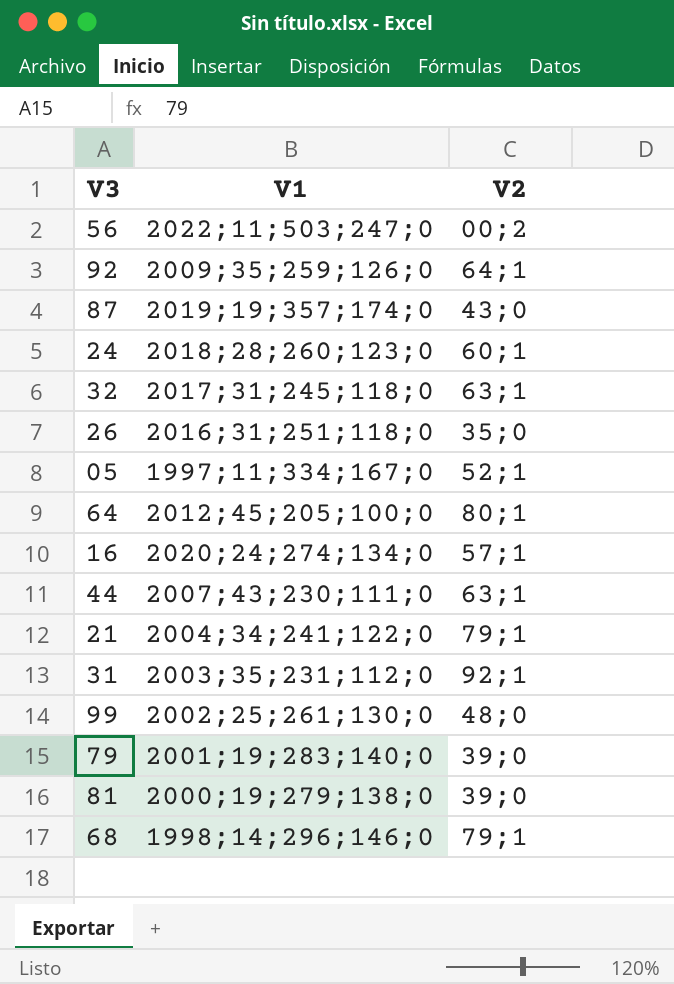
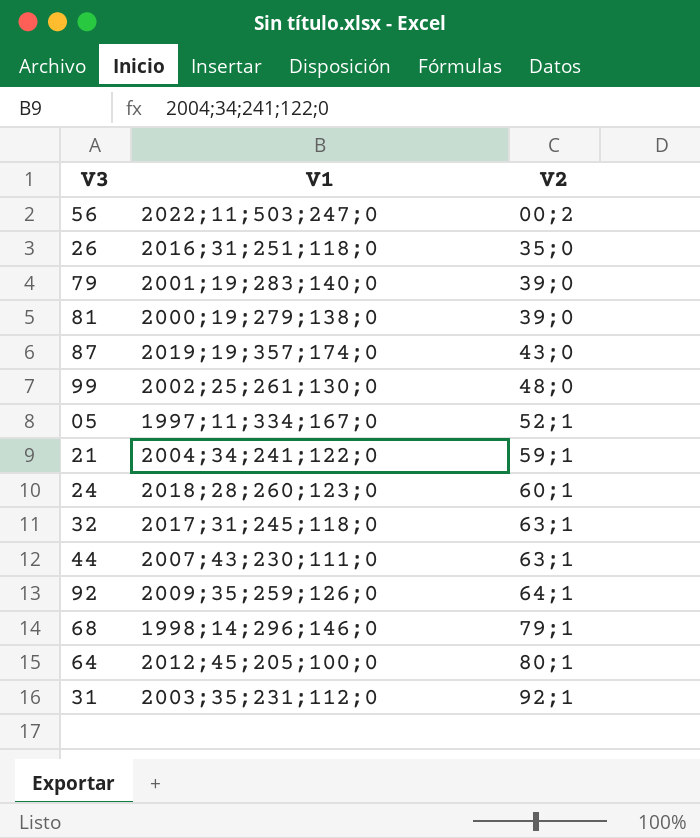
row order: none -> V2 ascending
row 16: 2020;24;274;134;0 | 57;1 -> none
21 | V2: 79;1 -> 59;1

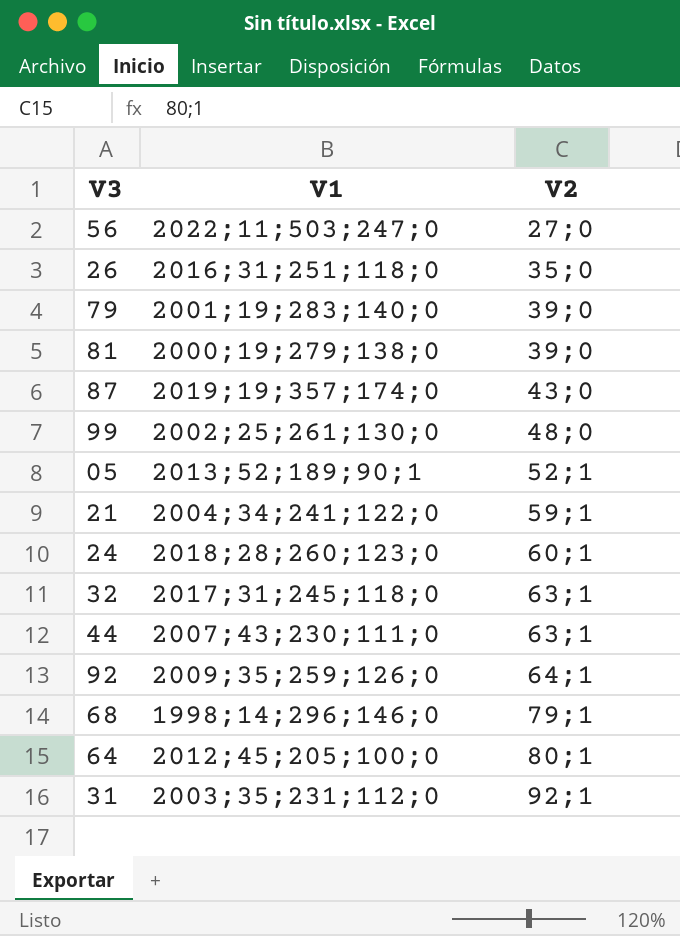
56 | V2: 00;2 -> 27;0
05 | V1: 1997;11;334;167;0 -> 2013;52;189;90;1

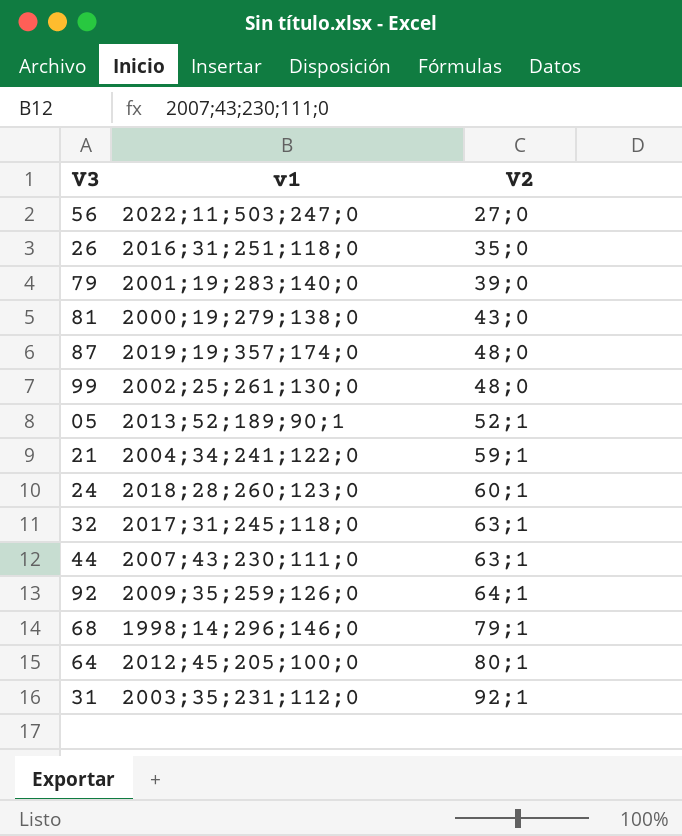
column name: V1 -> v1
81 | V2: 39;0 -> 43;0
87 | V2: 43;0 -> 48;0

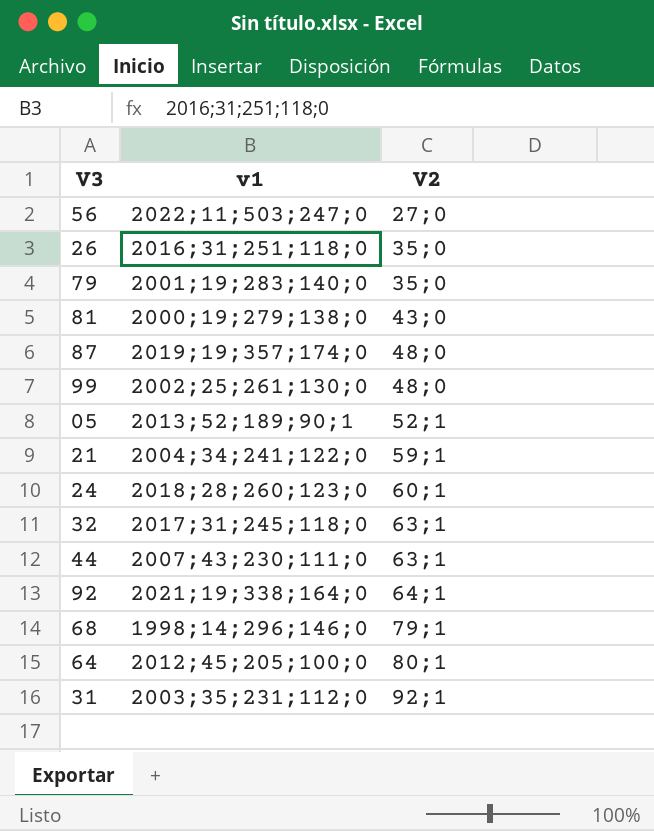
79 | V2: 39;0 -> 35;0
92 | v1: 2009;35;259;126;0 -> 2021;19;338;164;0

